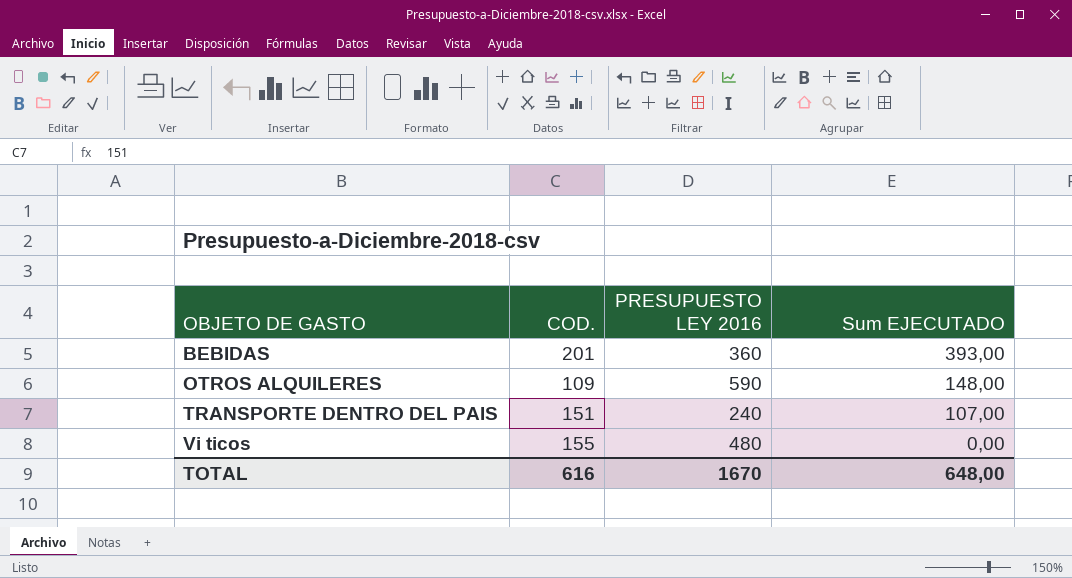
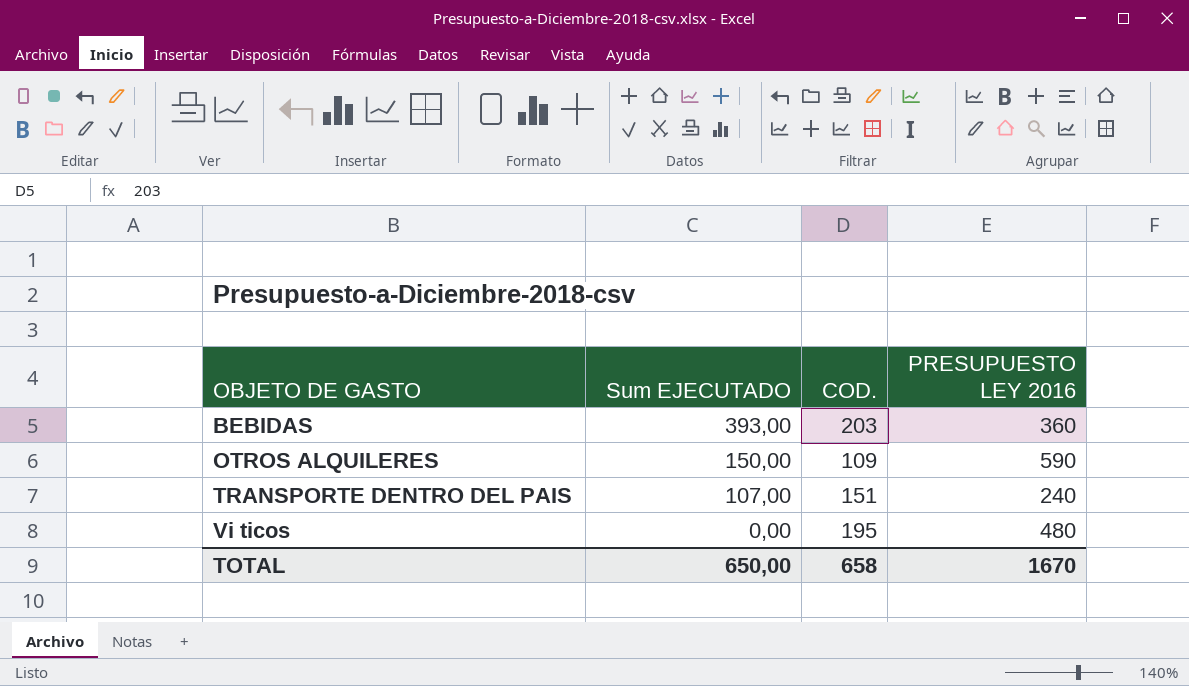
column Sum EJECUTADO | position: 4 -> 2
BEBIDAS | COD.: 201 -> 203
OTROS ALQUILERES | Sum EJECUTADO: 148,00 -> 150,00
Vi ticos | COD.: 155 -> 195
TOTAL | Sum EJECUTADO: 648,00 -> 650,00
TOTAL | COD.: 616 -> 658

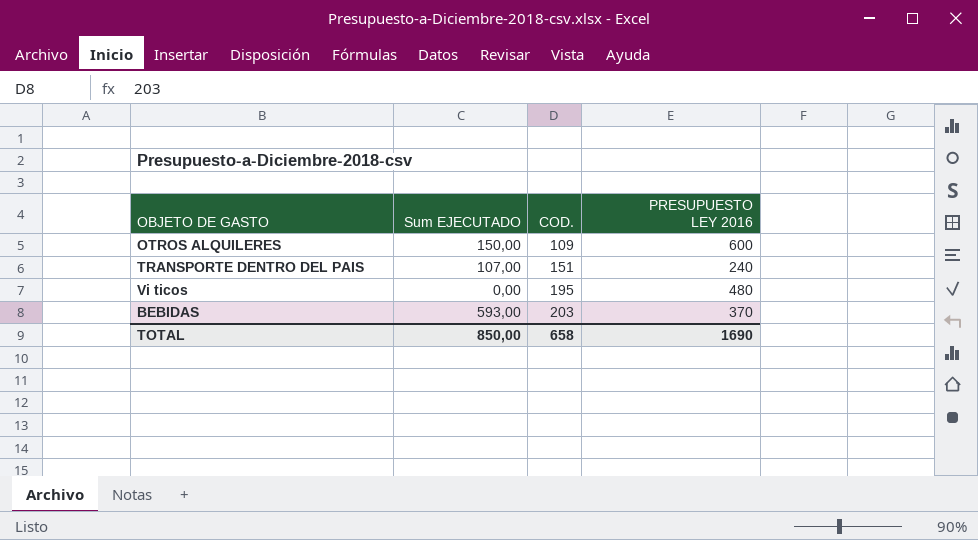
row order: OBJETO DE GASTO ascending -> COD. ascending
OTROS ALQUILERES | PRESUPUESTO LEY 2016: 590 -> 600
BEBIDAS | Sum EJECUTADO: 393,00 -> 593,00
BEBIDAS | PRESUPUESTO LEY 2016: 360 -> 370
TOTAL | Sum EJECUTADO: 650,00 -> 850,00
TOTAL | PRESUPUESTO LEY 2016: 1670 -> 1690

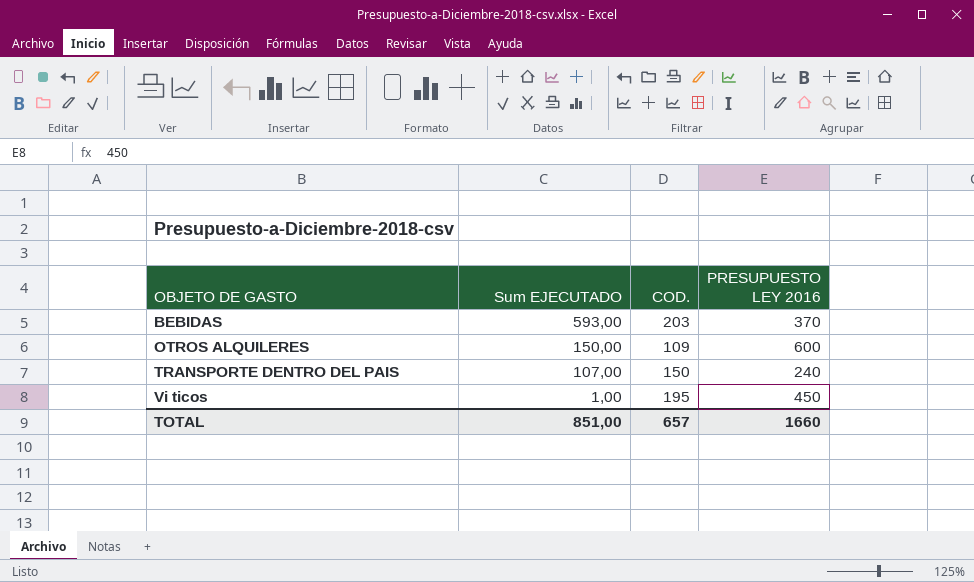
row order: COD. ascending -> OBJETO DE GASTO ascending
TRANSPORTE DENTRO DEL PAIS | COD.: 151 -> 150
Vi ticos | Sum EJECUTADO: 0,00 -> 1,00
Vi ticos | PRESUPUESTO LEY 2016: 480 -> 450
TOTAL | Sum EJECUTADO: 850,00 -> 851,00
TOTAL | COD.: 658 -> 657
TOTAL | PRESUPUESTO LEY 2016: 1690 -> 1660

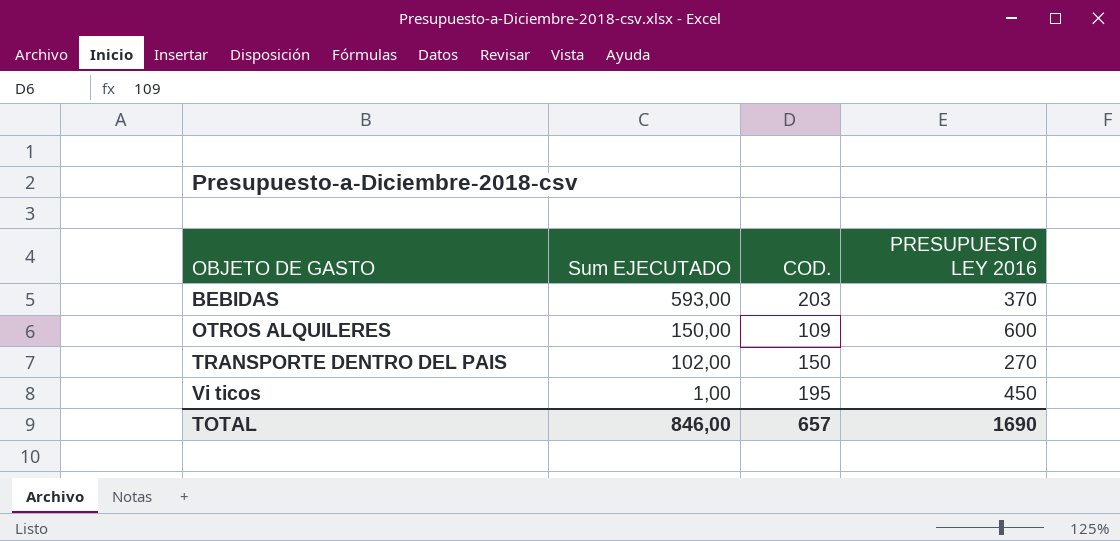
TRANSPORTE DENTRO DEL PAIS | Sum EJECUTADO: 107,00 -> 102,00
TRANSPORTE DENTRO DEL PAIS | PRESUPUESTO LEY 2016: 240 -> 270
TOTAL | Sum EJECUTADO: 851,00 -> 846,00
TOTAL | PRESUPUESTO LEY 2016: 1660 -> 1690

